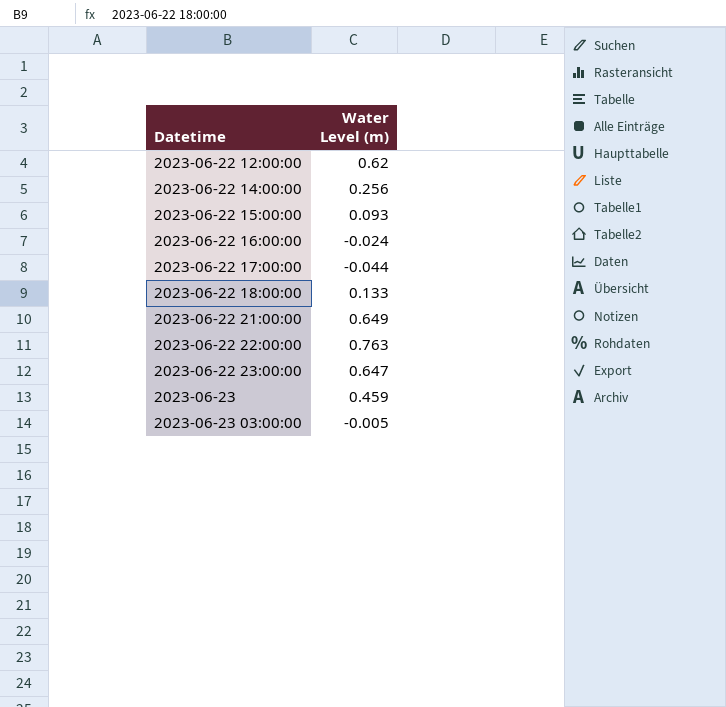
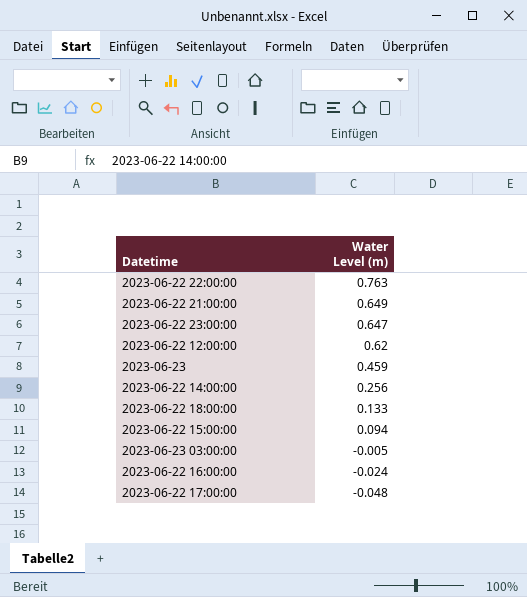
row order: Datetime ascending -> Water Level (m) descending
2023-06-22 15:00:00 | Water Level (m): 0.093 -> 0.094
2023-06-22 17:00:00 | Water Level (m): -0.044 -> -0.048

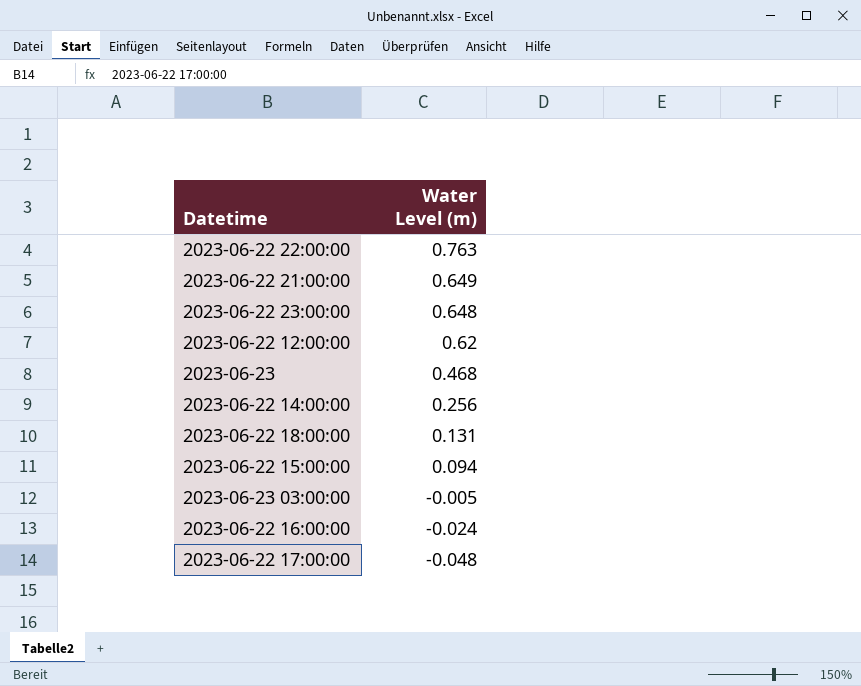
2023-06-22 23:00:00 | Water Level (m): 0.647 -> 0.648
2023-06-23 | Water Level (m): 0.459 -> 0.468
2023-06-22 18:00:00 | Water Level (m): 0.133 -> 0.131

